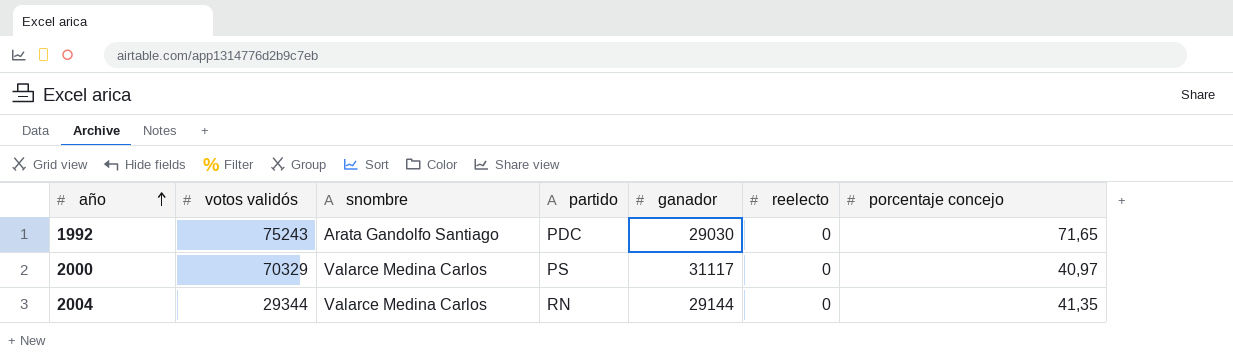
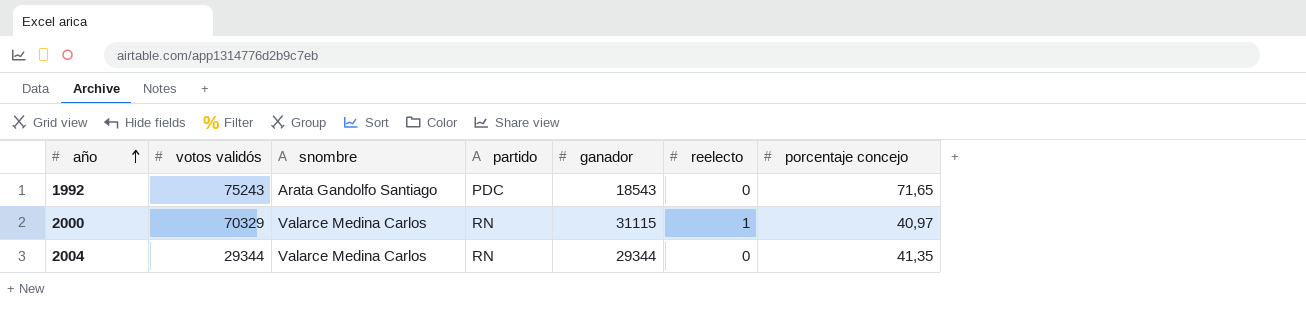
1992 | ganador: 29030 -> 18543
2000 | partido: PS -> RN
2000 | ganador: 31117 -> 31115
2000 | reelecto: 0 -> 1
2004 | ganador: 29144 -> 29344

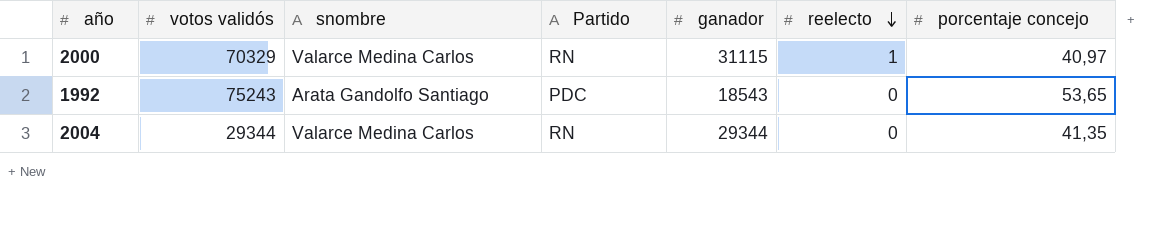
row order: año ascending -> reelecto descending
column name: partido -> Partido
1992 | porcentaje concejo: 71,65 -> 53,65

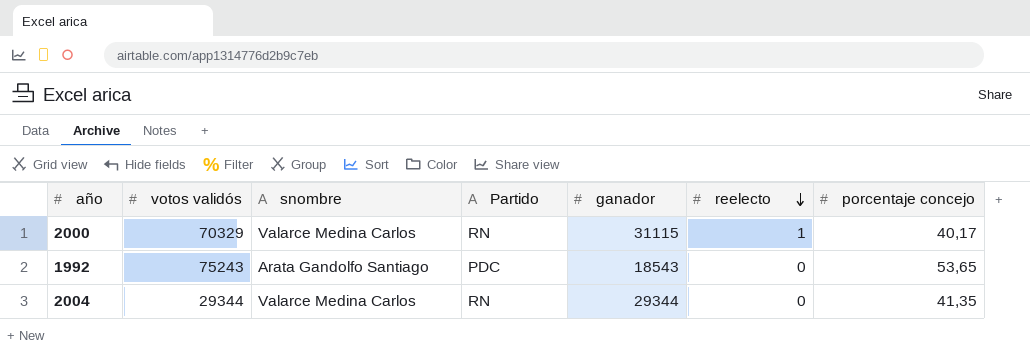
2000 | porcentaje concejo: 40,97 -> 40,17

